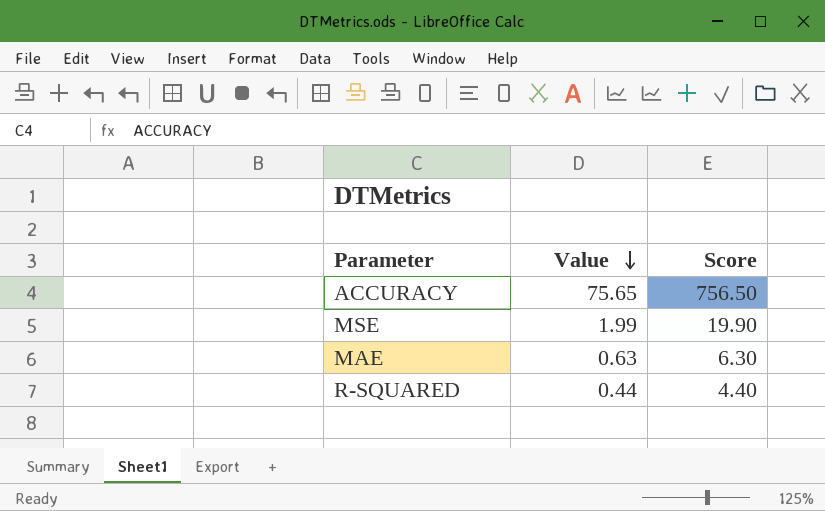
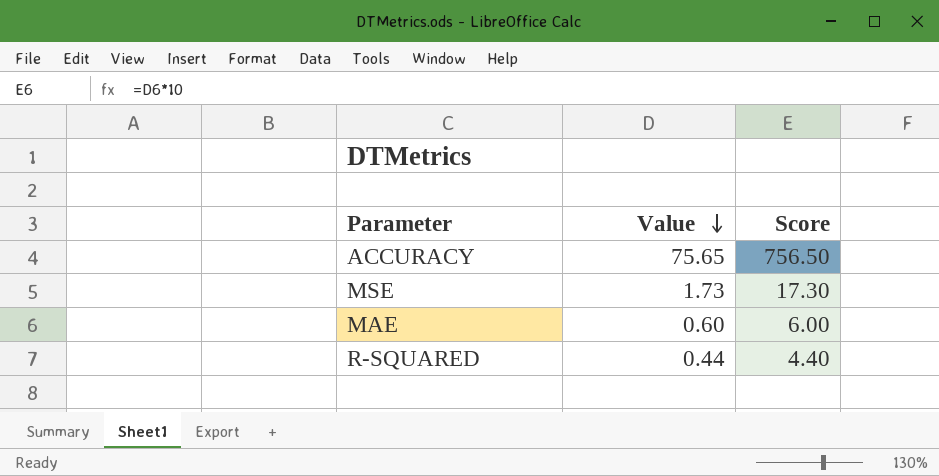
MSE | Value: 1.99 -> 1.73
MSE | Score: 19.90 -> 17.30
MAE | Value: 0.63 -> 0.60
MAE | Score: 6.30 -> 6.00

